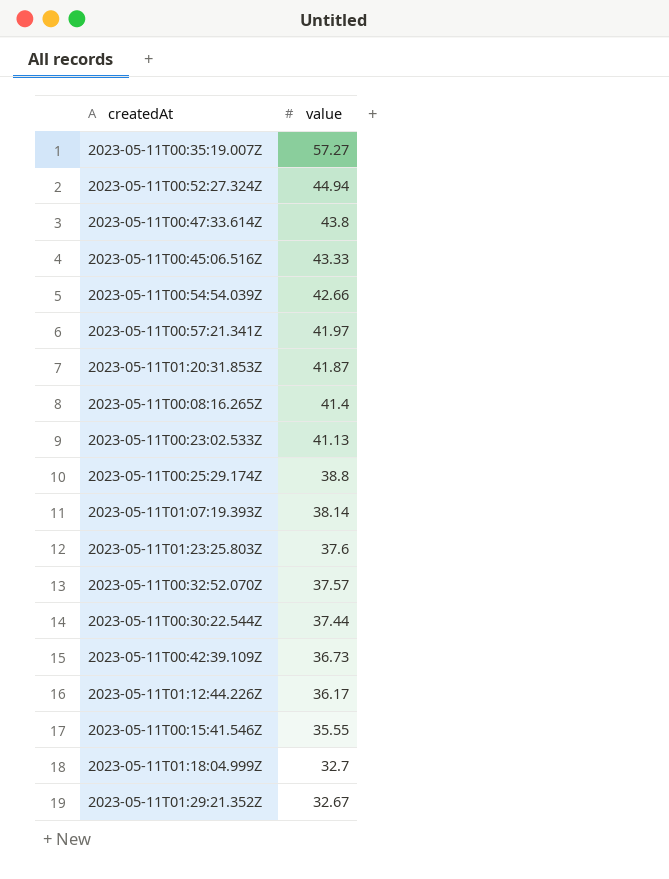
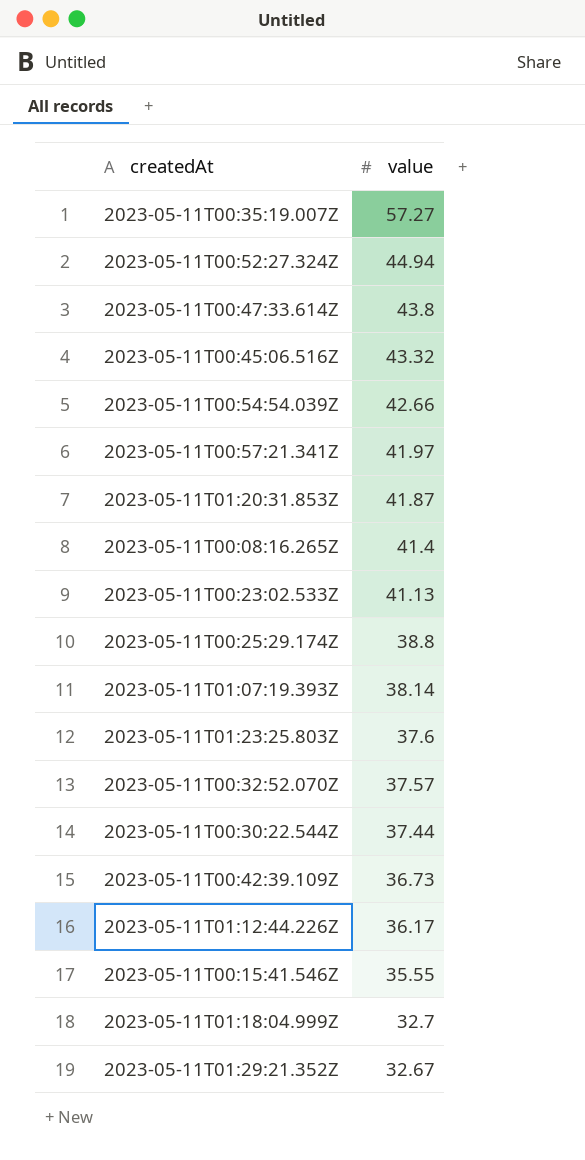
2023-05-11T00:45:06.516Z | value: 43.33 -> 43.32

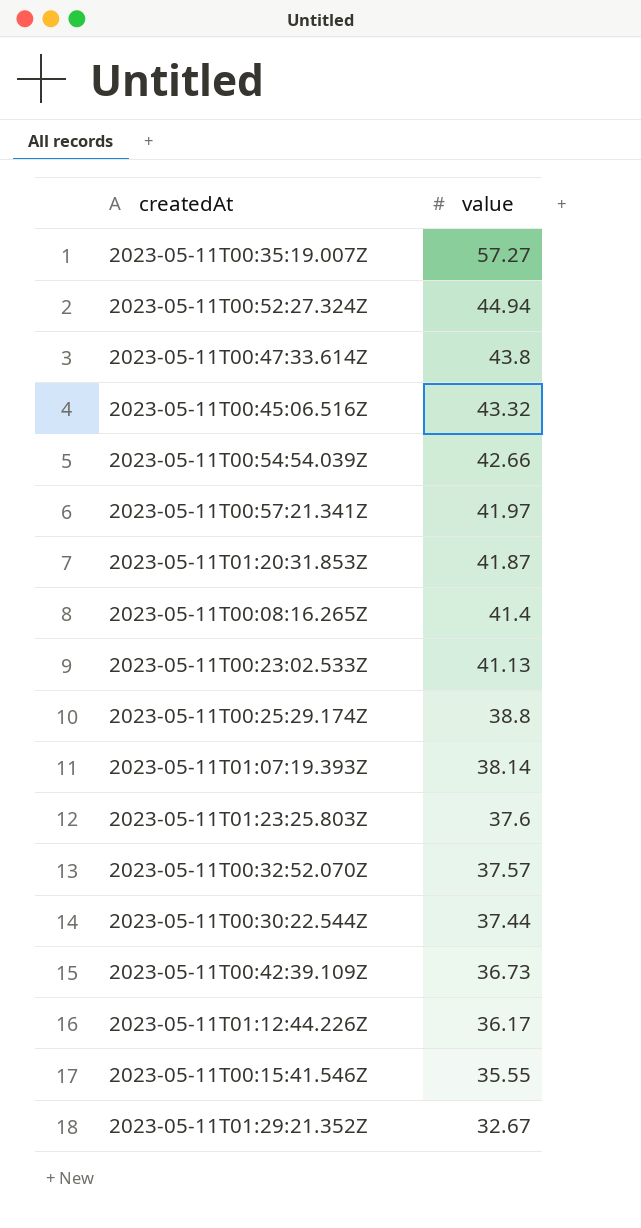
row 2023-05-11T01:18:04.999Z: 32.7 -> none

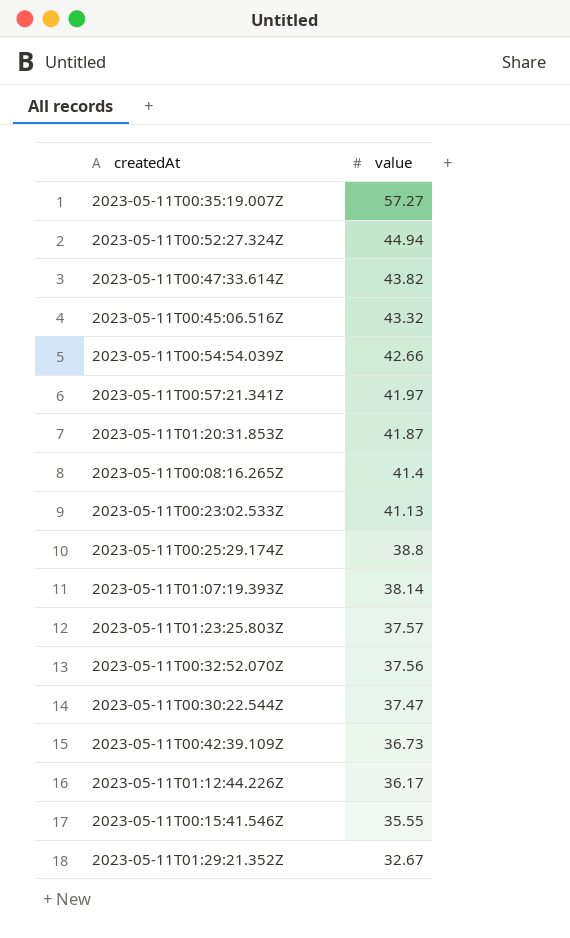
2023-05-11T00:47:33.614Z | value: 43.8 -> 43.82
2023-05-11T01:23:25.803Z | value: 37.6 -> 37.57
2023-05-11T00:32:52.070Z | value: 37.57 -> 37.56
2023-05-11T00:30:22.544Z | value: 37.44 -> 37.47

